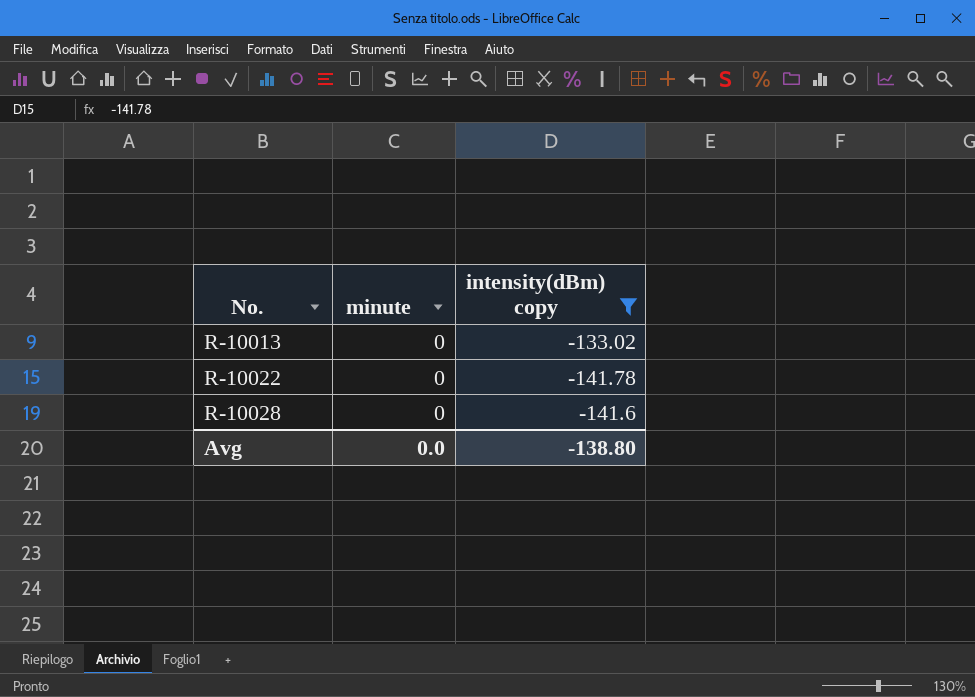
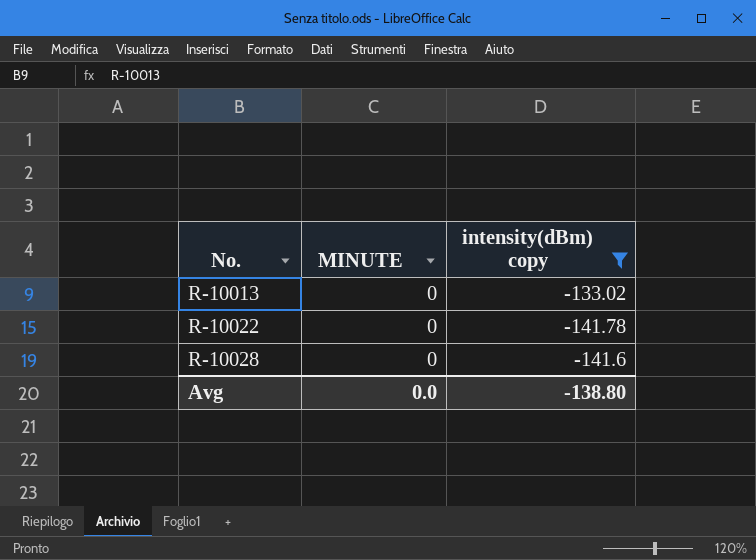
column name: minute -> MINUTE

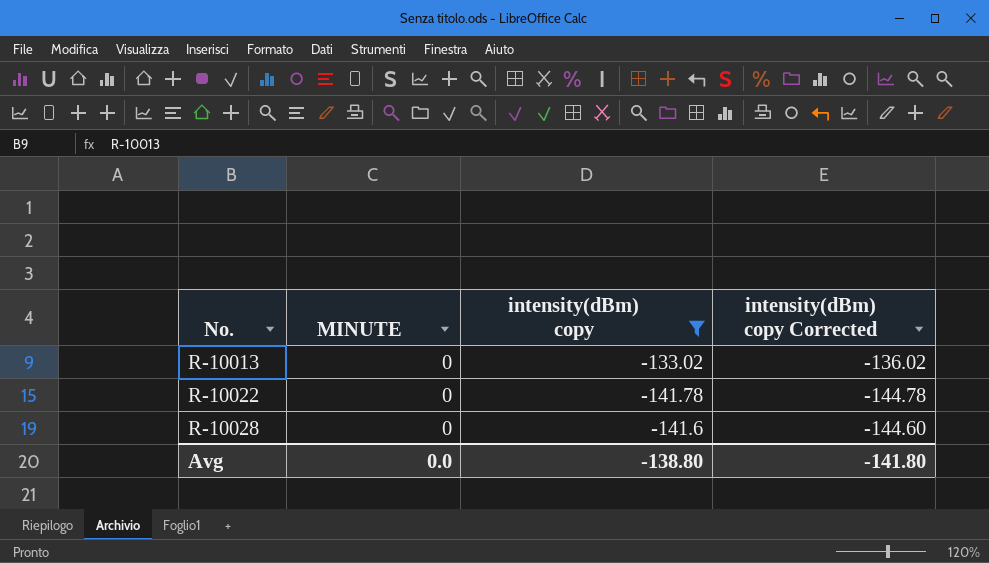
column intensity(dBm) copy Corrected | formula: none -> [intensity(dBm) copy] - 3

